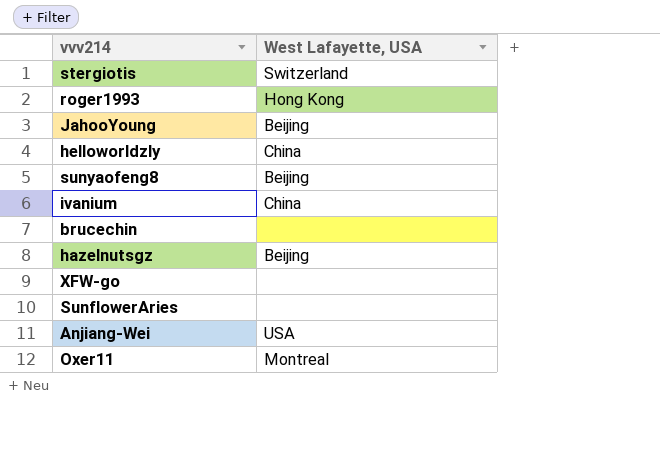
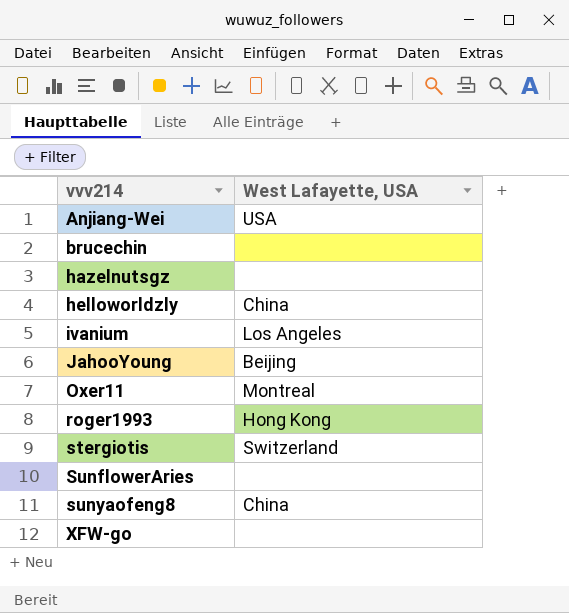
row order: none -> vvv214 ascending
hazelnutsgz | West Lafayette, USA: Beijing -> none
ivanium | West Lafayette, USA: China -> Los Angeles
sunyaofeng8 | West Lafayette, USA: Beijing -> China

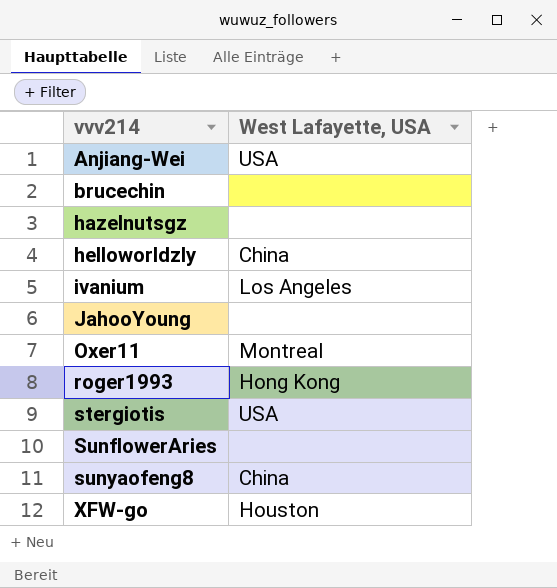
JahooYoung | West Lafayette, USA: Beijing -> none
stergiotis | West Lafayette, USA: Switzerland -> USA
XFW-go | West Lafayette, USA: none -> Houston

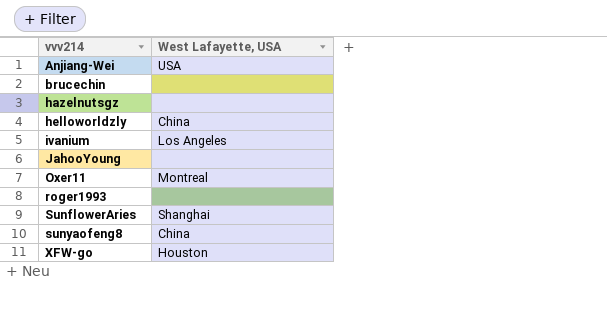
row stergiotis: USA -> none
roger1993 | West Lafayette, USA: Hong Kong -> none
SunflowerAries | West Lafayette, USA: none -> Shanghai

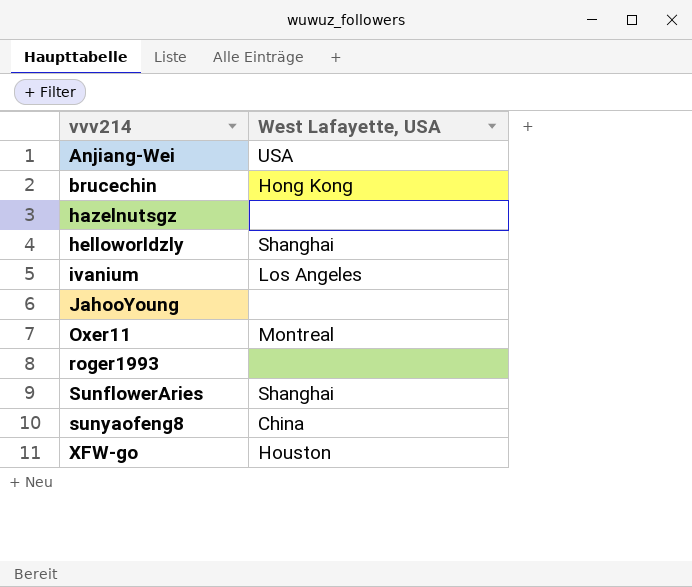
brucechin | West Lafayette, USA: none -> Hong Kong
helloworldzly | West Lafayette, USA: China -> Shanghai

